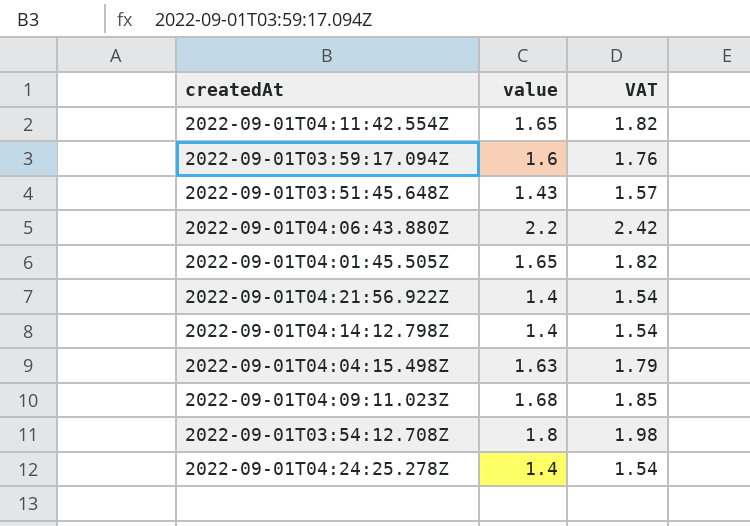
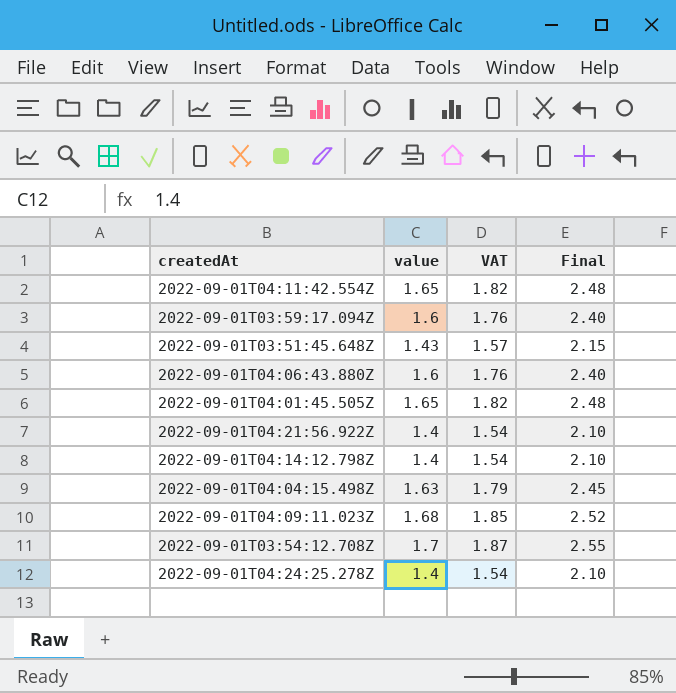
column Final | formula: none -> [value] * 1.5
2022-09-01T04:06:43.880Z | value: 2.2 -> 1.6
2022-09-01T04:06:43.880Z | VAT: 2.42 -> 1.76
2022-09-01T03:54:12.708Z | value: 1.8 -> 1.7
2022-09-01T03:54:12.708Z | VAT: 1.98 -> 1.87

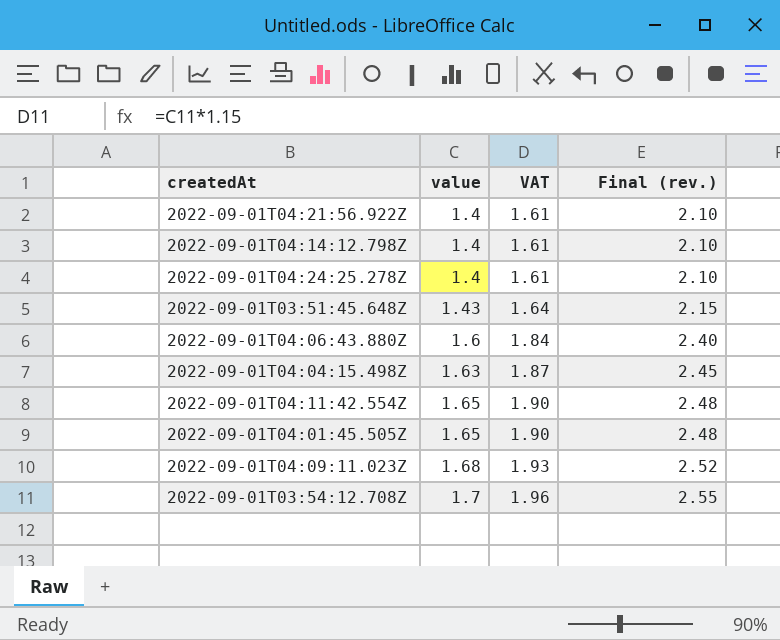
row order: none -> value ascending
column VAT | formula: [value] * 1.1 -> [value] * 1.15
column name: Final -> Final (rev.)
row 2022-09-01T03:59:17.094Z: 1.6 | 1.76 | 2.40 -> none

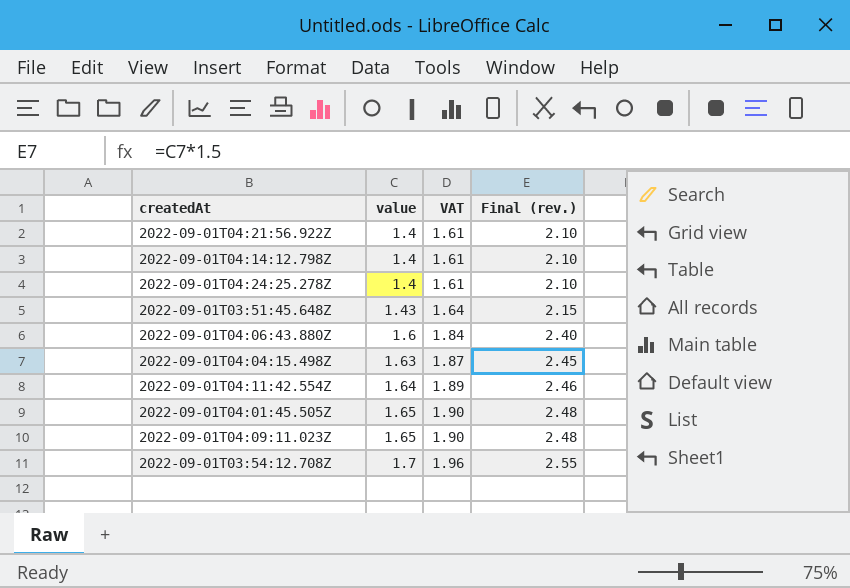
2022-09-01T04:11:42.554Z | value: 1.65 -> 1.64
2022-09-01T04:11:42.554Z | VAT: 1.90 -> 1.89
2022-09-01T04:11:42.554Z | Final (rev.): 2.48 -> 2.46
2022-09-01T04:09:11.023Z | value: 1.68 -> 1.65
2022-09-01T04:09:11.023Z | VAT: 1.93 -> 1.90
2022-09-01T04:09:11.023Z | Final (rev.): 2.52 -> 2.48

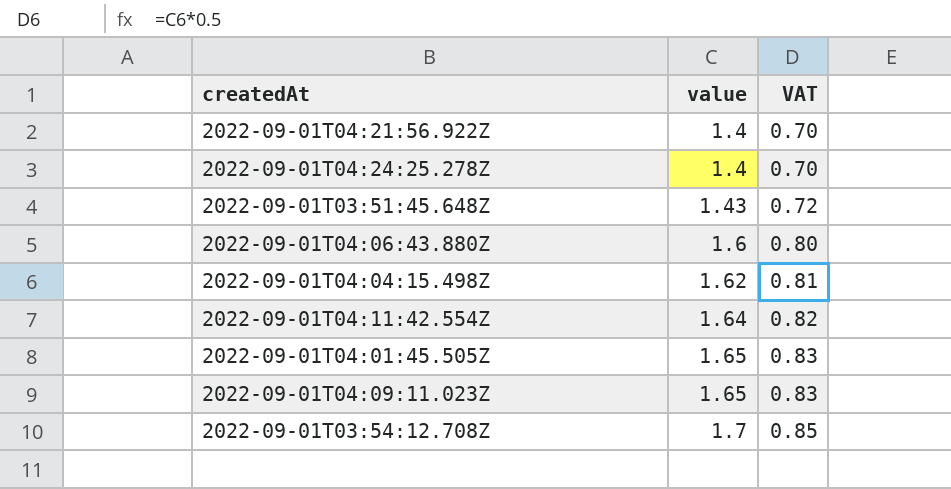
column Final (rev.) | formula: [value] * 1.5 -> none
column VAT | formula: [value] * 1.15 -> [value] * 0.5
row 2022-09-01T04:14:12.798Z: 1.4 | 1.61 | 2.10 -> none
2022-09-01T04:04:15.498Z | value: 1.63 -> 1.62

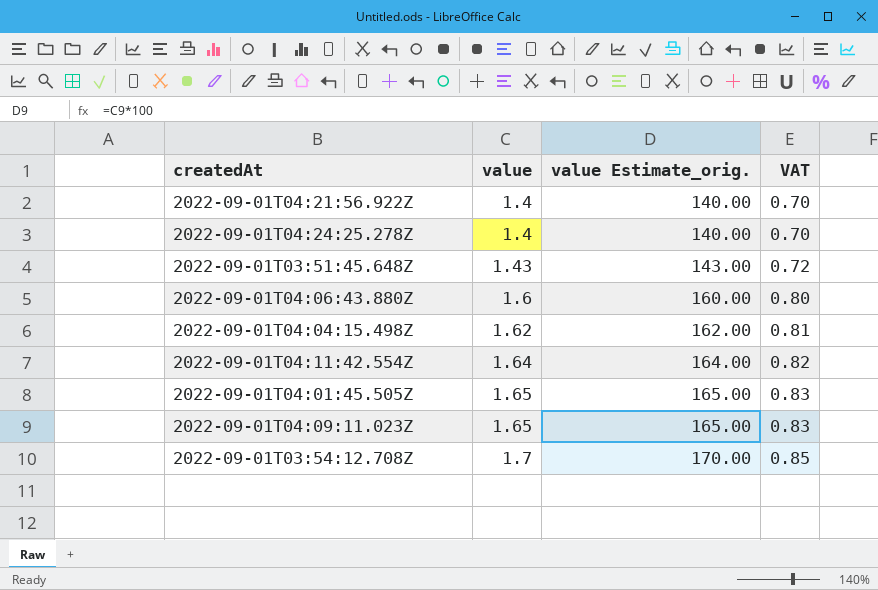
column value Estimate_orig. | formula: none -> [value] * 100

